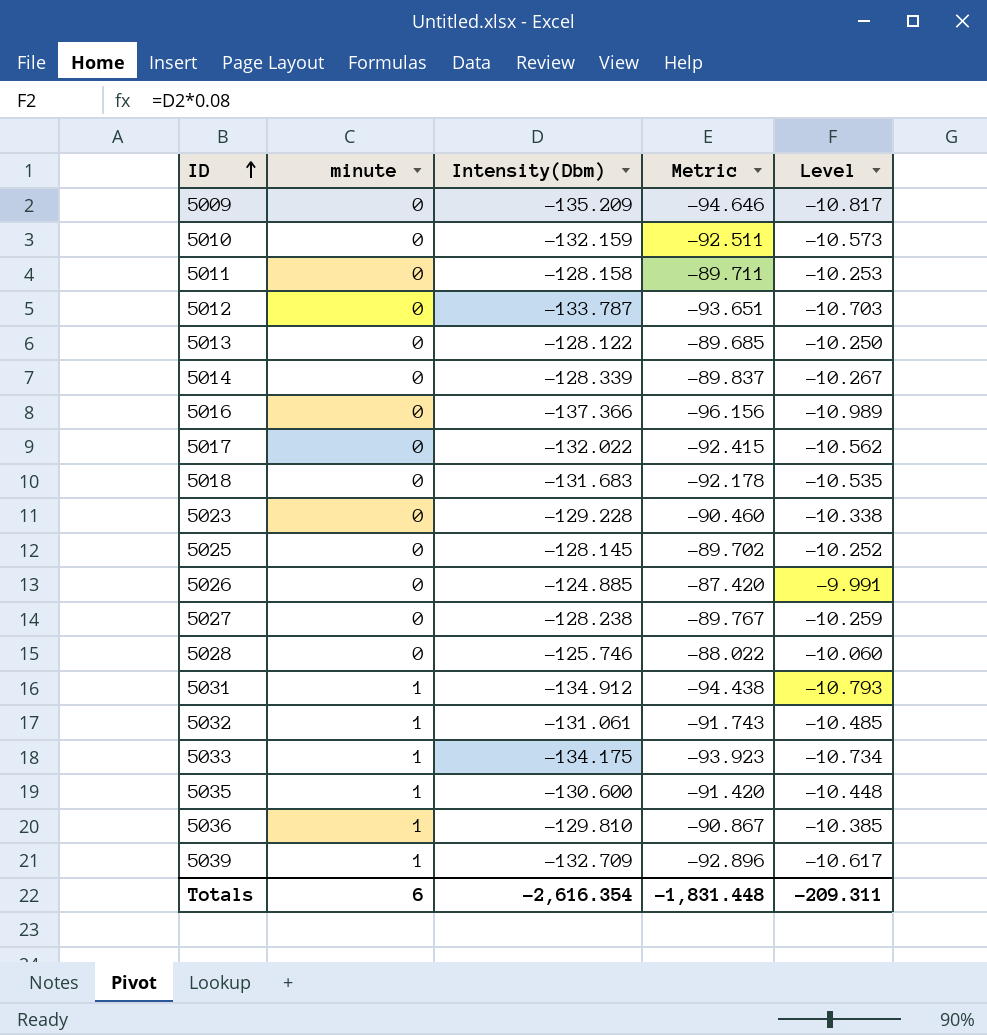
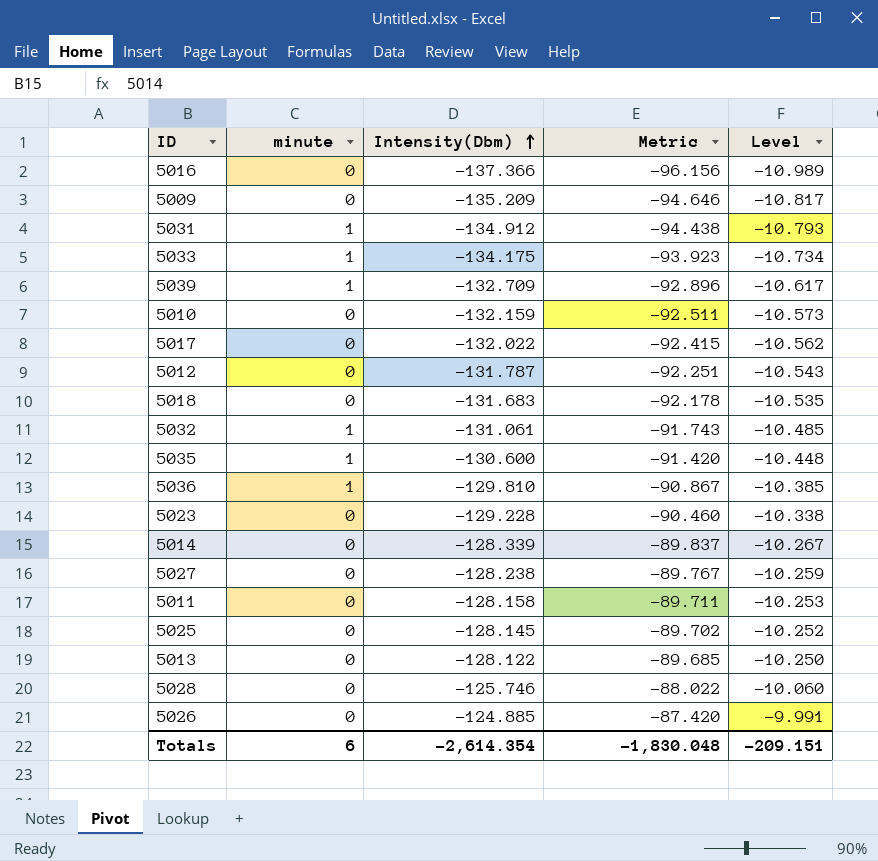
row order: ID ascending -> Intensity(Dbm) ascending
5012 | Intensity(Dbm): -133.787 -> -131.787
5012 | Metric: -93.651 -> -92.251
5012 | Level: -10.703 -> -10.543
Totals | Intensity(Dbm): -2,616.354 -> -2,614.354
Totals | Metric: -1,831.448 -> -1,830.048
Totals | Level: -209.311 -> -209.151

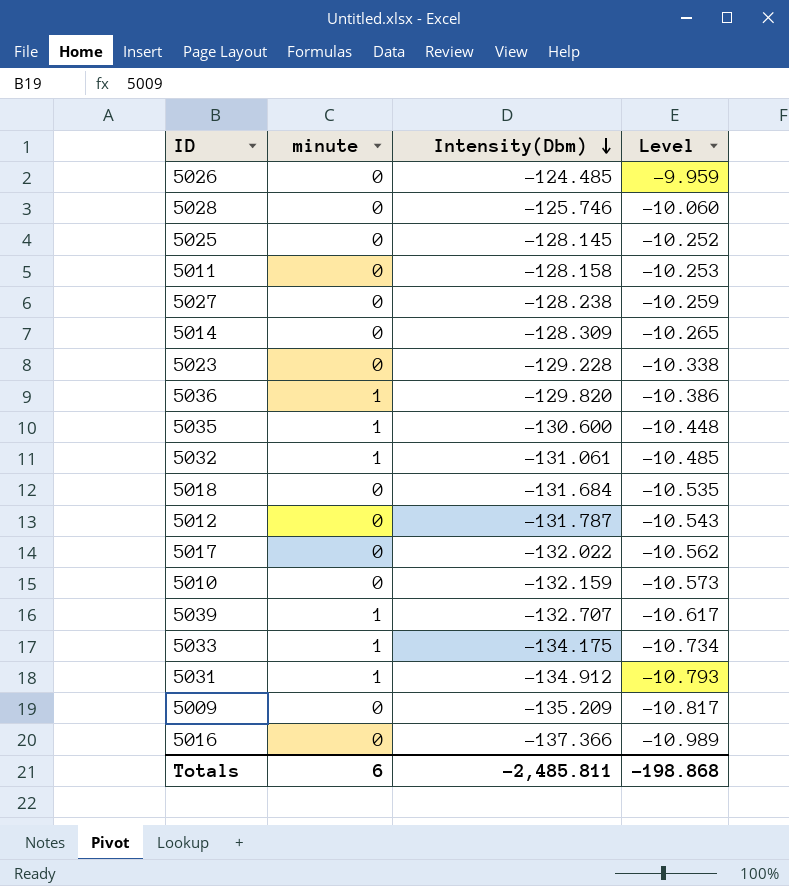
row order: Intensity(Dbm) ascending -> Intensity(Dbm) descending
column Metric | formula: [Intensity(Dbm)] * 0.7 -> none
row 5013: 0 | -128.122 | -89.685 | -10.250 -> none
5026 | Intensity(Dbm): -124.885 -> -124.485
5026 | Level: -9.991 -> -9.959
5014 | Intensity(Dbm): -128.339 -> -128.309
5014 | Level: -10.267 -> -10.265
5036 | Intensity(Dbm): -129.810 -> -129.820
5036 | Level: -10.385 -> -10.386
5018 | Intensity(Dbm): -131.683 -> -131.684
5039 | Intensity(Dbm): -132.709 -> -132.707
Totals | Intensity(Dbm): -2,614.354 -> -2,485.811
Totals | Level: -209.151 -> -198.868

